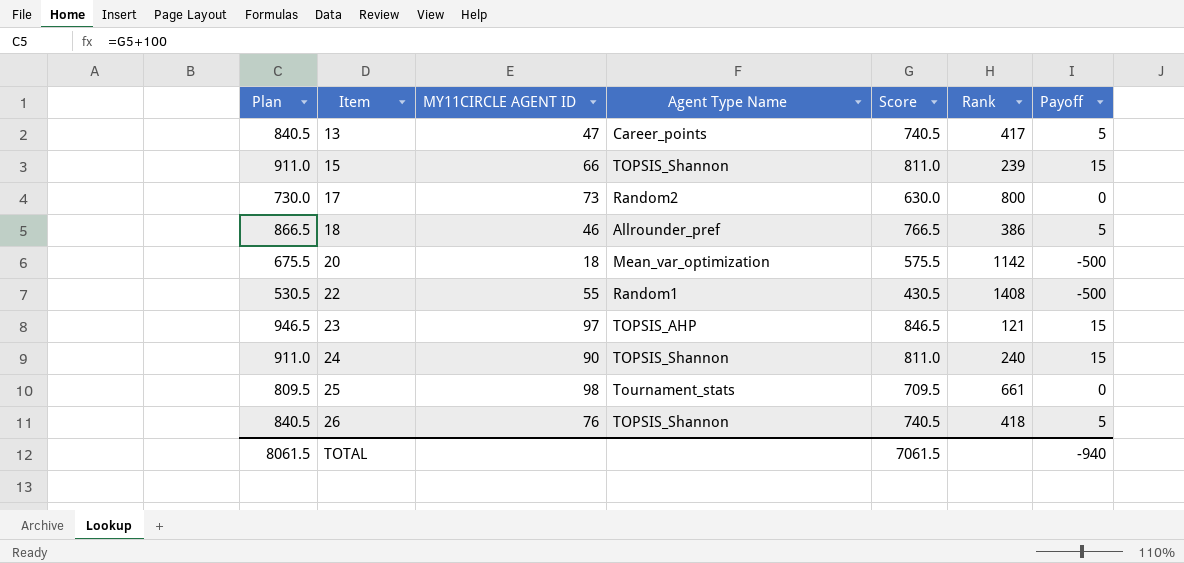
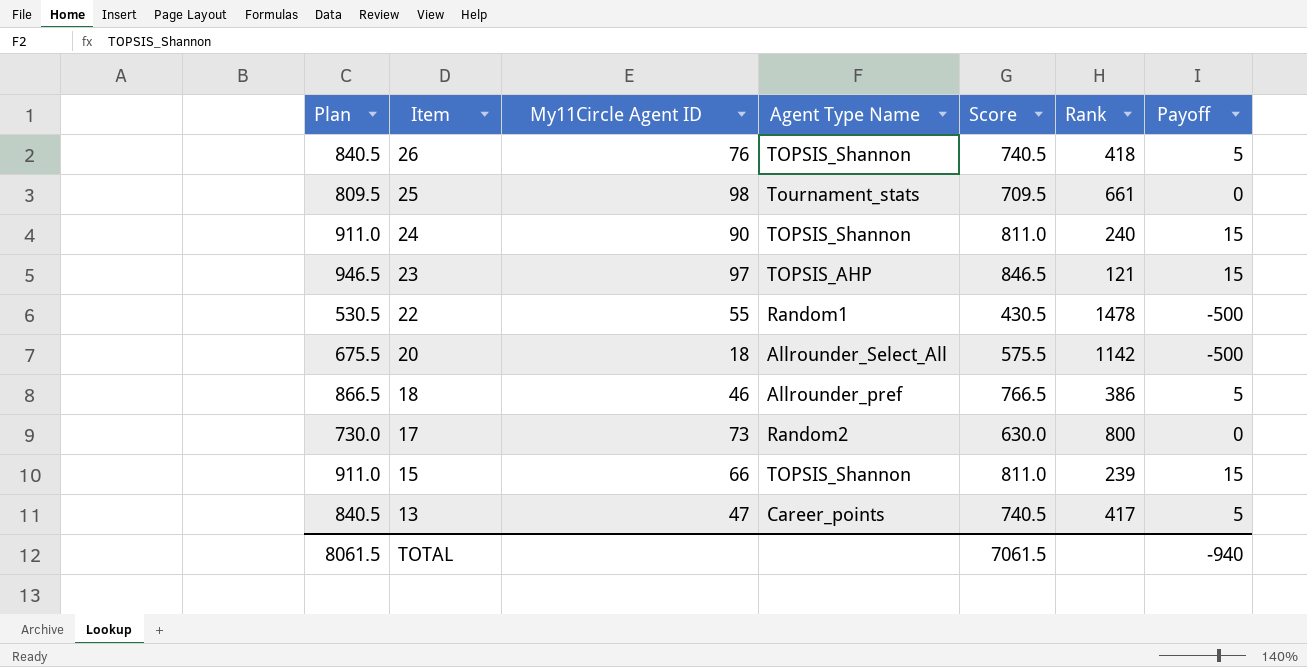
row order: Item ascending -> Item descending
column name: MY11CIRCLE AGENT ID -> My11Circle Agent ID
22 | Rank: 1408 -> 1478
20 | Agent Type Name: Mean_var_optimization -> Allrounder_Select_All

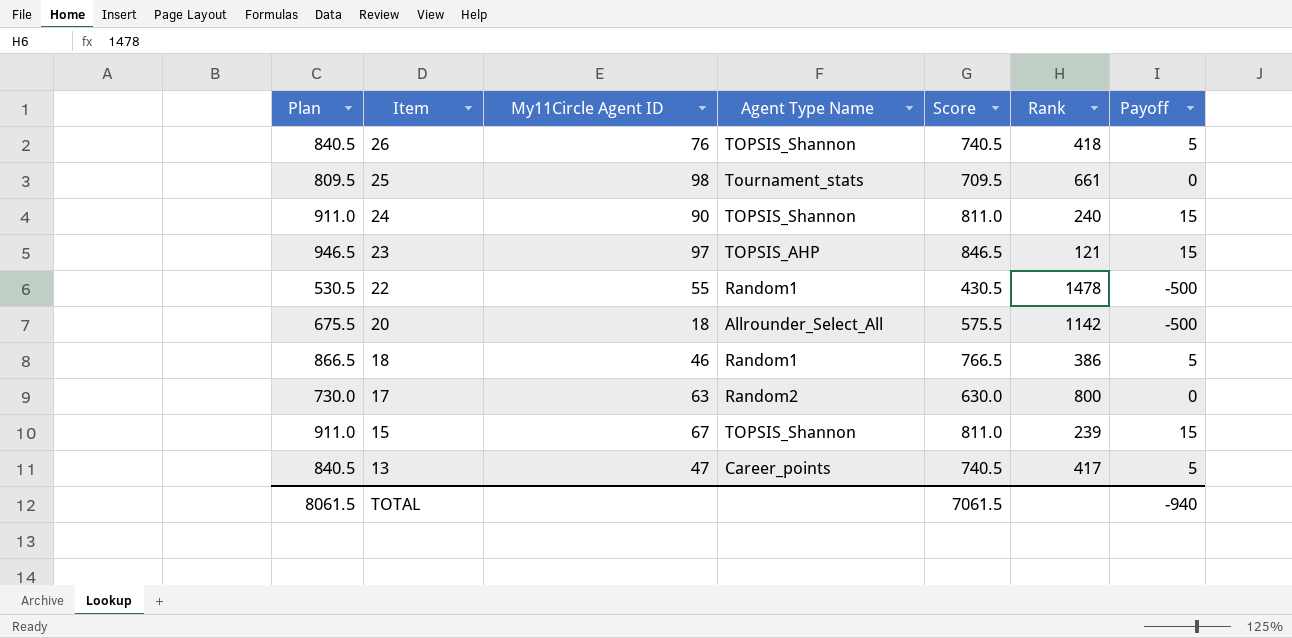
18 | Agent Type Name: Allrounder_pref -> Random1
17 | My11Circle Agent ID: 73 -> 63
15 | My11Circle Agent ID: 66 -> 67

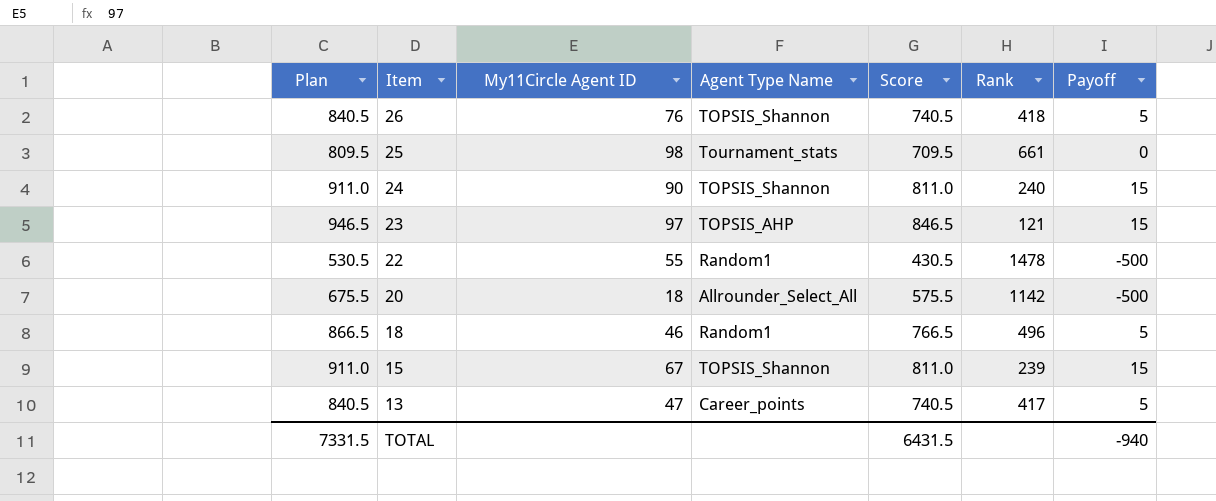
row 17: 730.0 | 63 | Random2 | 630.0 | 800 | 0 -> none
18 | Rank: 386 -> 496
TOTAL | Plan: 8061.5 -> 7331.5
TOTAL | Score: 7061.5 -> 6431.5

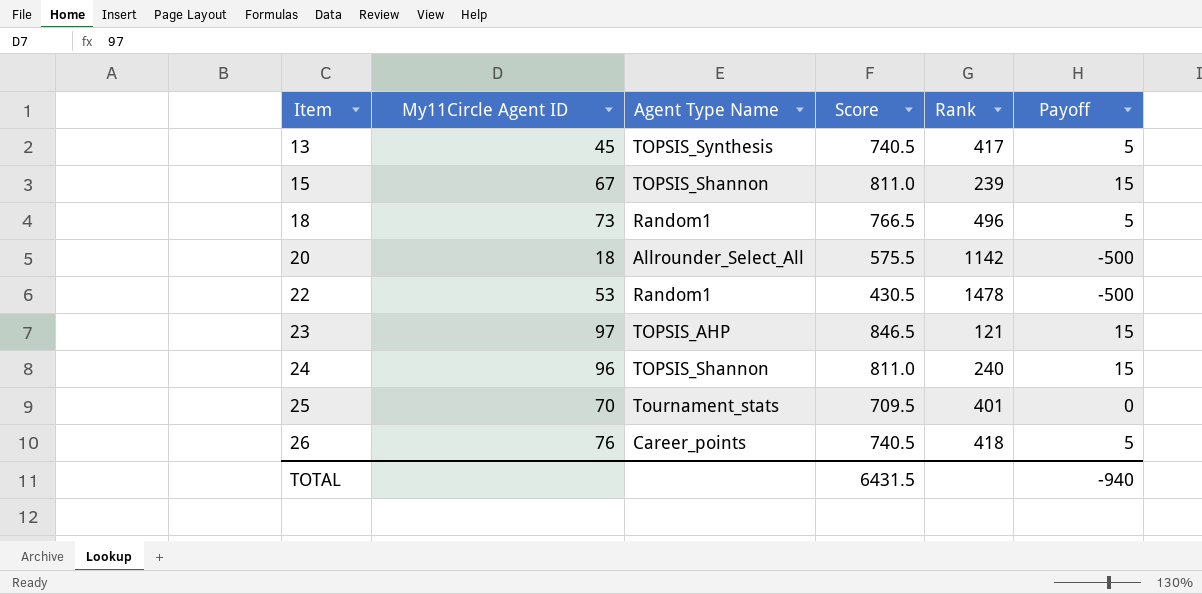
row order: Item descending -> Item ascending
column Plan | formula: [Score] + 100 -> none
13 | My11Circle Agent ID: 47 -> 45
13 | Agent Type Name: Career_points -> TOPSIS_Synthesis
18 | My11Circle Agent ID: 46 -> 73
22 | My11Circle Agent ID: 55 -> 53
24 | My11Circle Agent ID: 90 -> 96
25 | My11Circle Agent ID: 98 -> 70
25 | Rank: 661 -> 401
26 | Agent Type Name: TOPSIS_Shannon -> Career_points

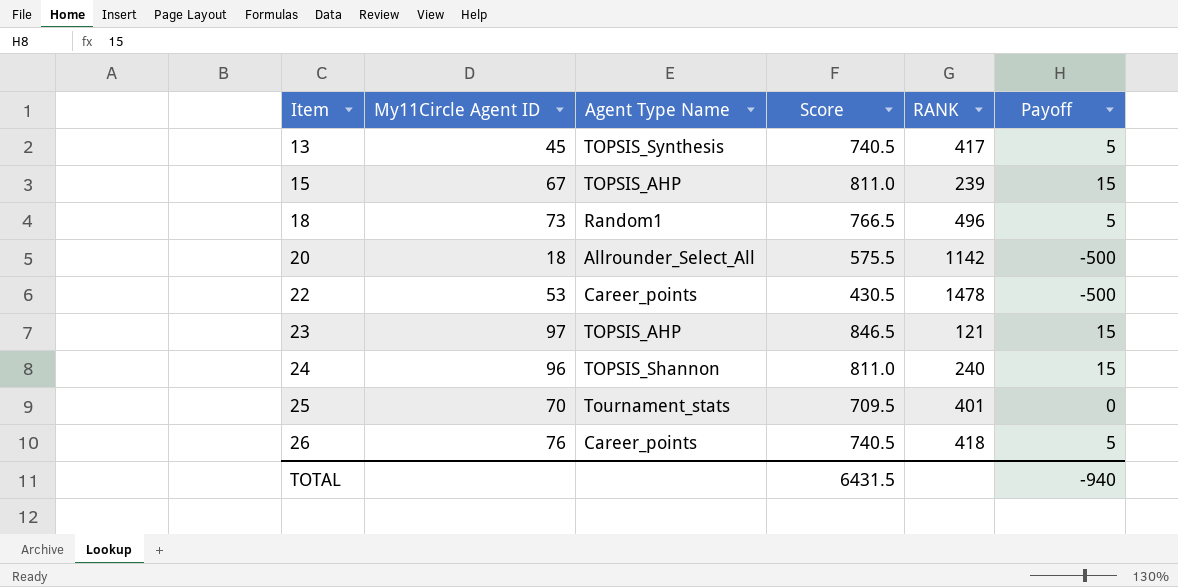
column name: Rank -> RANK
15 | Agent Type Name: TOPSIS_Shannon -> TOPSIS_AHP
22 | Agent Type Name: Random1 -> Career_points

